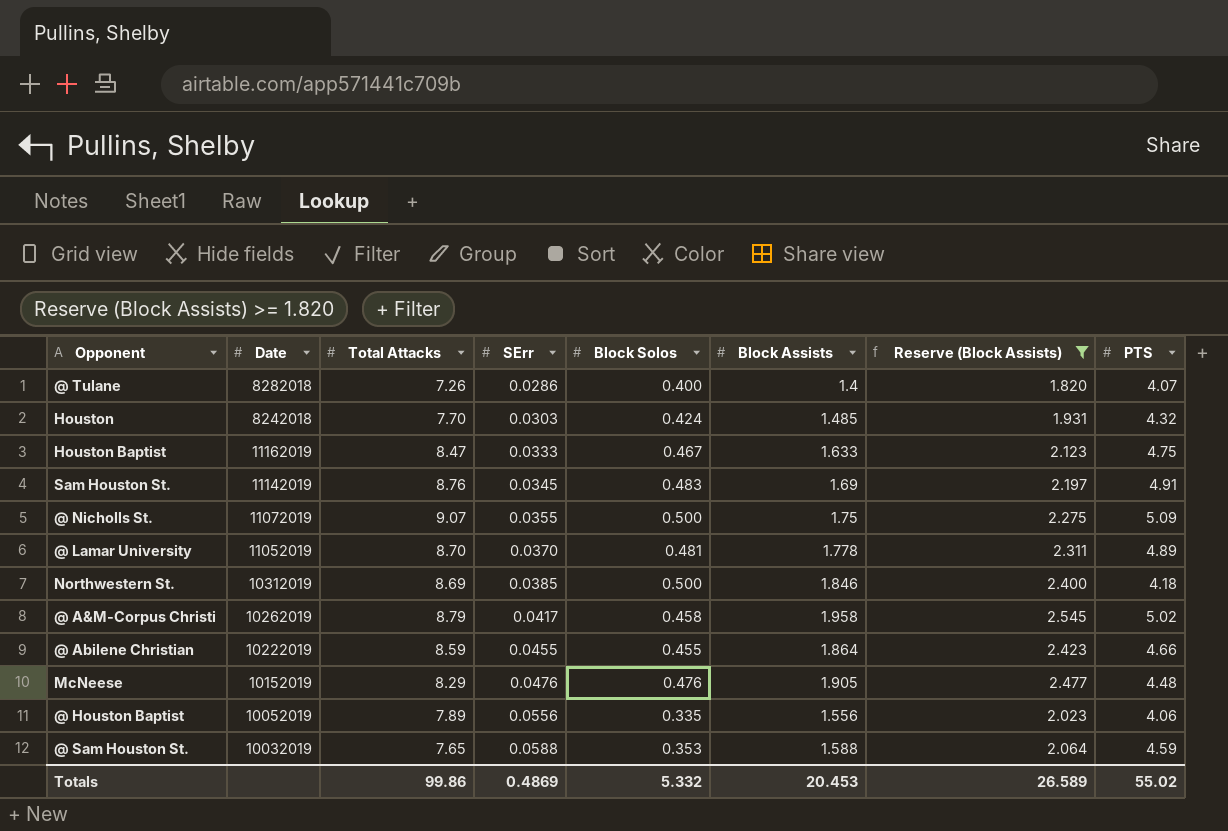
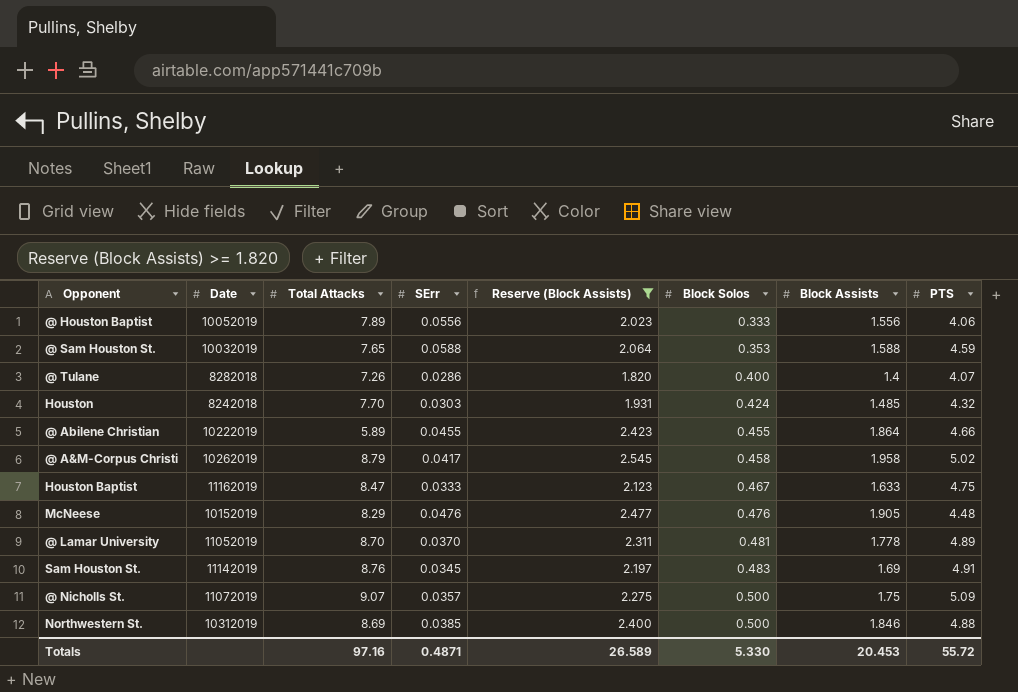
row order: SErr ascending -> Block Solos ascending
column Reserve (Block Assists) | position: 7 -> 5
@ Houston Baptist | Block Solos: 0.335 -> 0.333
@ Abilene Christian | Total Attacks: 8.59 -> 5.89
@ Nicholls St. | SErr: 0.0355 -> 0.0357
Northwestern St. | PTS: 4.18 -> 4.88
Totals | Total Attacks: 99.86 -> 97.16
Totals | SErr: 0.4869 -> 0.4871
Totals | Block Solos: 5.332 -> 5.330
Totals | PTS: 55.02 -> 55.72

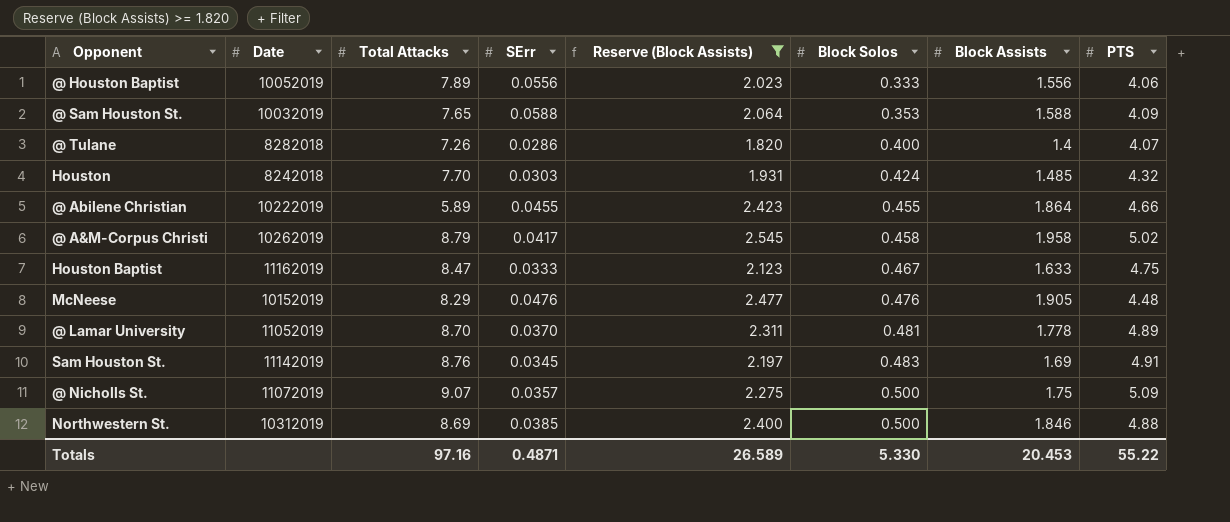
@ Sam Houston St. | PTS: 4.59 -> 4.09
Totals | PTS: 55.72 -> 55.22

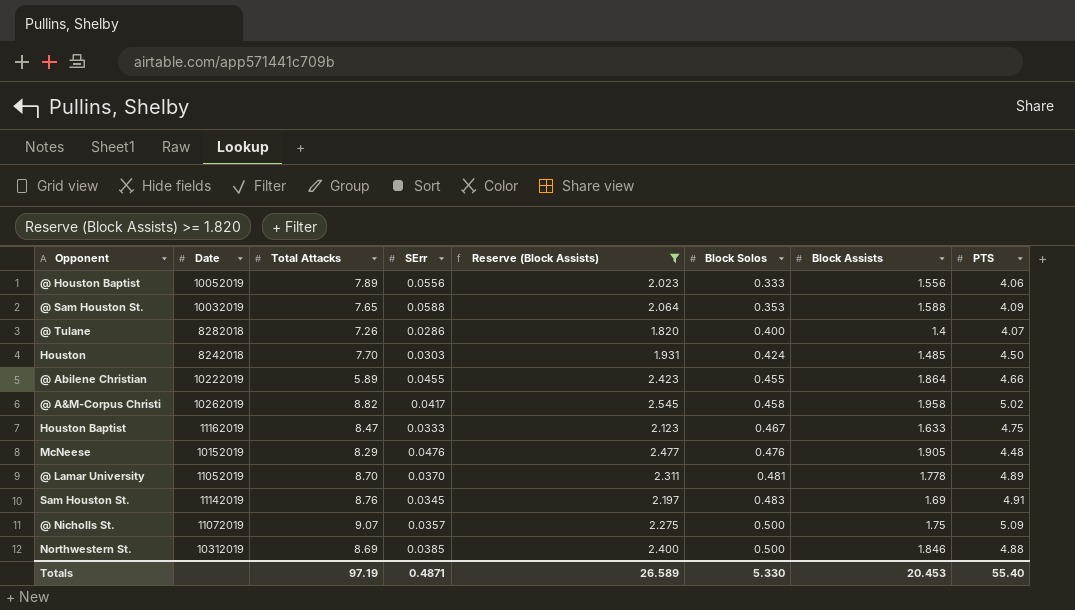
Houston | PTS: 4.32 -> 4.50
@ A&M-Corpus Christi | Total Attacks: 8.79 -> 8.82
Totals | Total Attacks: 97.16 -> 97.19
Totals | PTS: 55.22 -> 55.40

